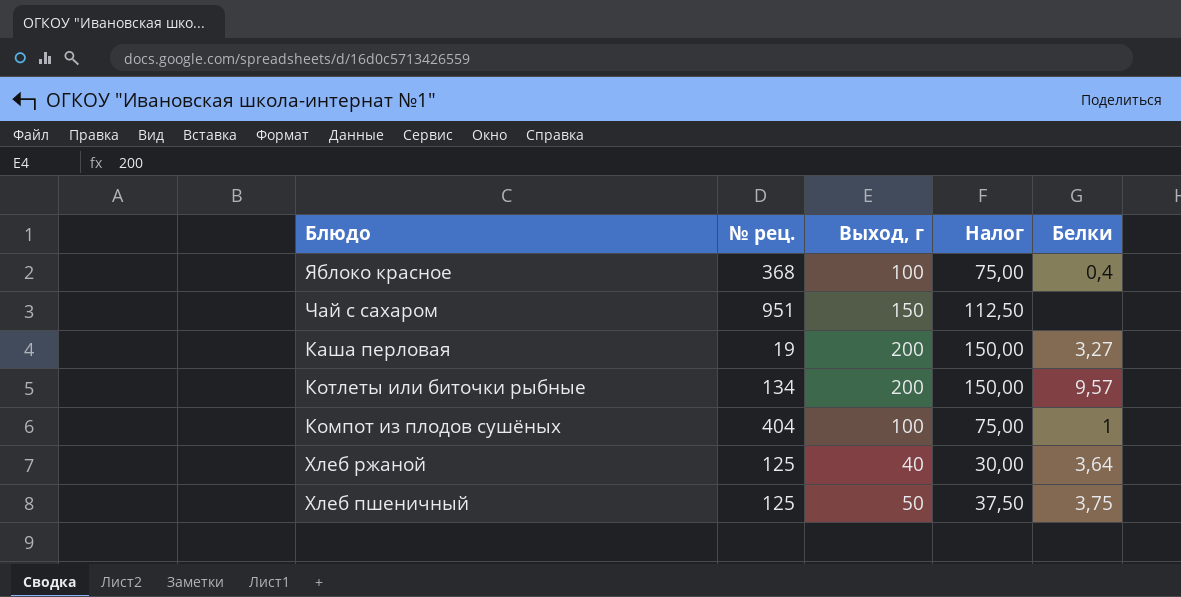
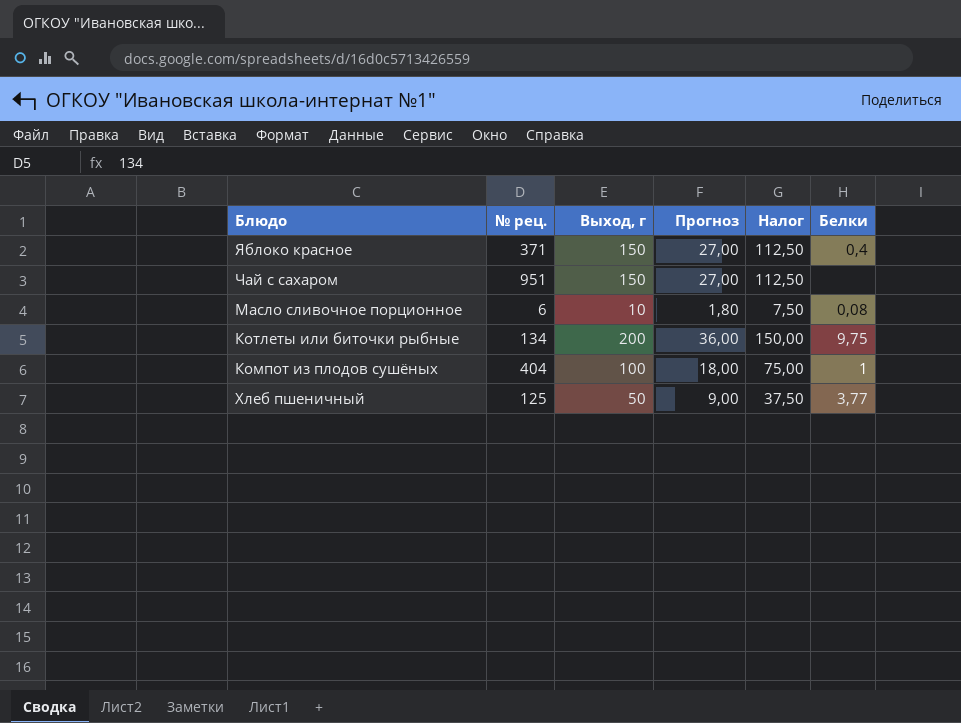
column Прогноз | formula: none -> [Выход, г] * 0,18
row Каша перловая: 19 | 200 | 150,00 | 3,27 -> none
row Хлеб ржаной: 125 | 40 | 30,00 | 3,64 -> none
Яблоко красное | № рец.: 368 -> 371
Яблоко красное | Выход, г: 100 -> 150
Яблоко красное | Налог: 75,00 -> 112,50
row Масло сливочное порционное: none -> 6 | 10 | 1,80 | 7,50 | 0,08
Котлеты или биточки рыбные | Белки: 9,57 -> 9,75
Хлеб пшеничный | Белки: 3,75 -> 3,77

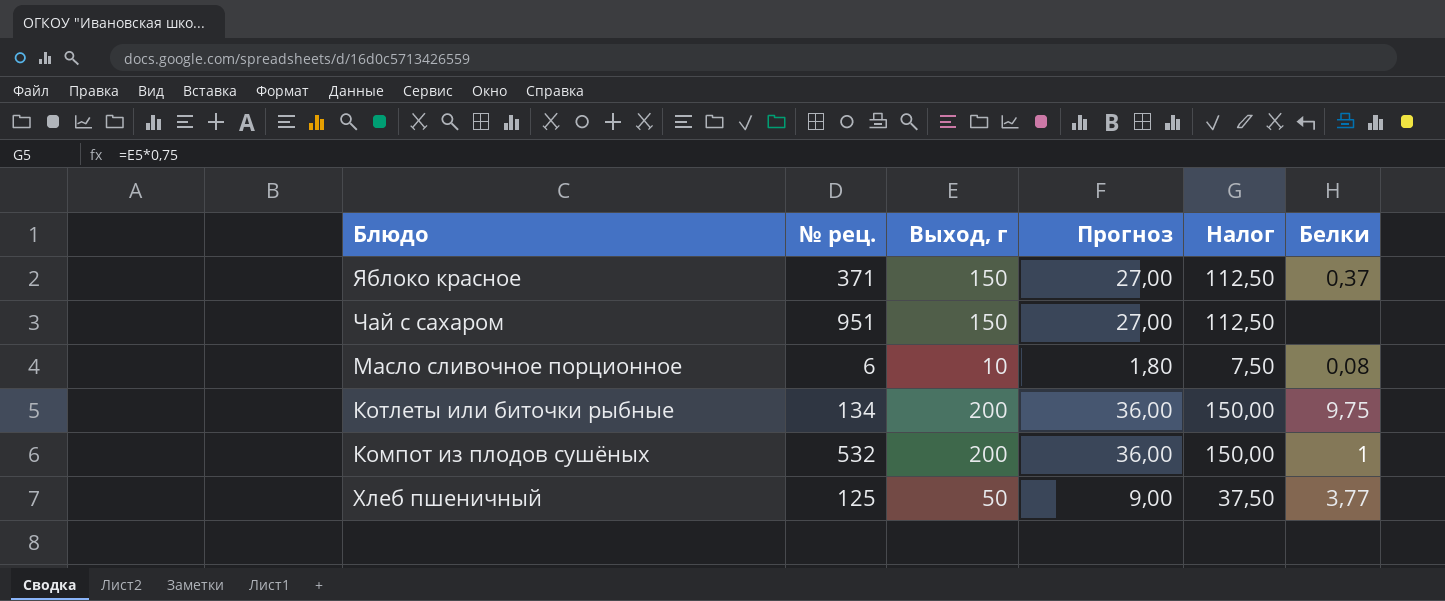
Яблоко красное | Белки: 0,4 -> 0,37
Компот из плодов сушёных | № рец.: 404 -> 532
Компот из плодов сушёных | Выход, г: 100 -> 200
Компот из плодов сушёных | Прогноз: 18,00 -> 36,00
Компот из плодов сушёных | Налог: 75,00 -> 150,00

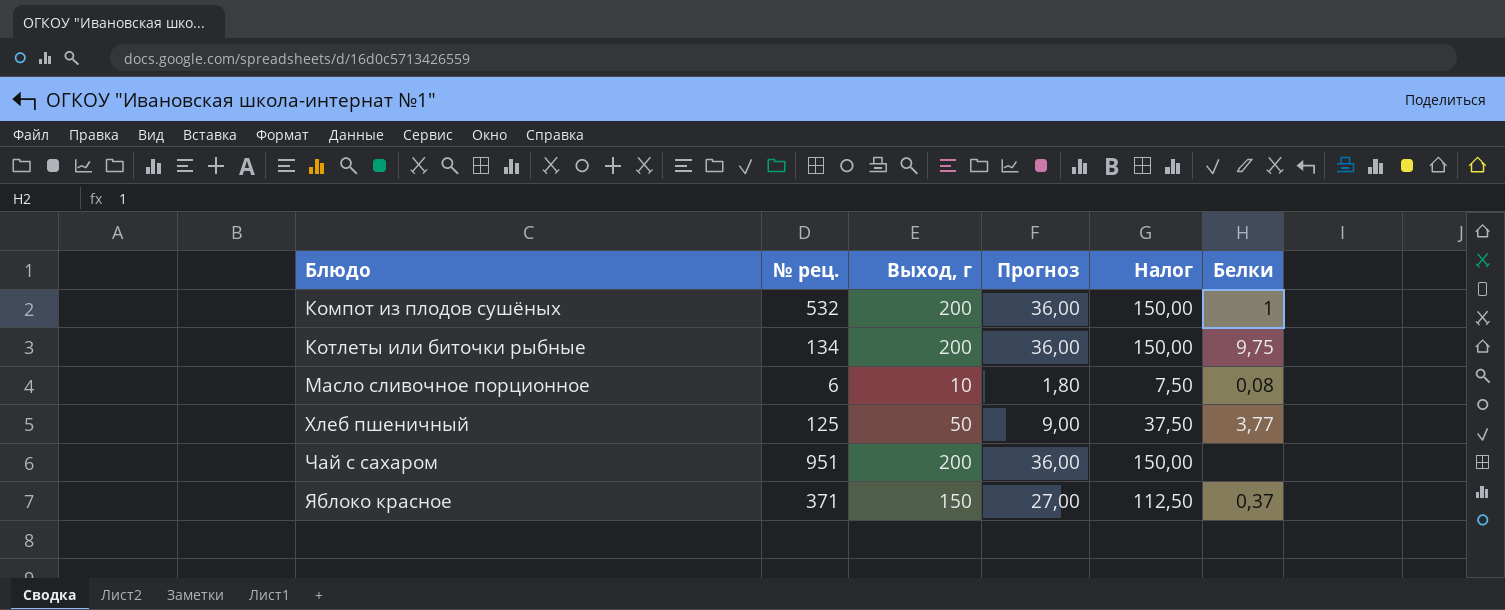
row order: none -> Блюдо ascending
Чай с сахаром | Выход, г: 150 -> 200
Чай с сахаром | Прогноз: 27,00 -> 36,00
Чай с сахаром | Налог: 112,50 -> 150,00

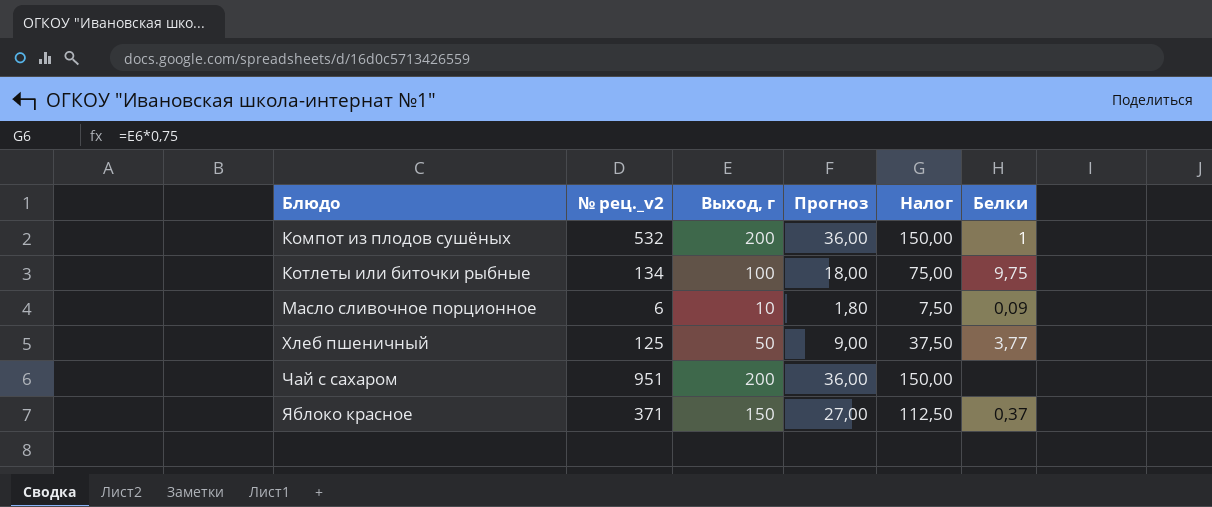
column name: № рец. -> № рец._v2
Котлеты или биточки рыбные | Выход, г: 200 -> 100
Котлеты или биточки рыбные | Прогноз: 36,00 -> 18,00
Котлеты или биточки рыбные | Налог: 150,00 -> 75,00
Масло сливочное порционное | Белки: 0,08 -> 0,09

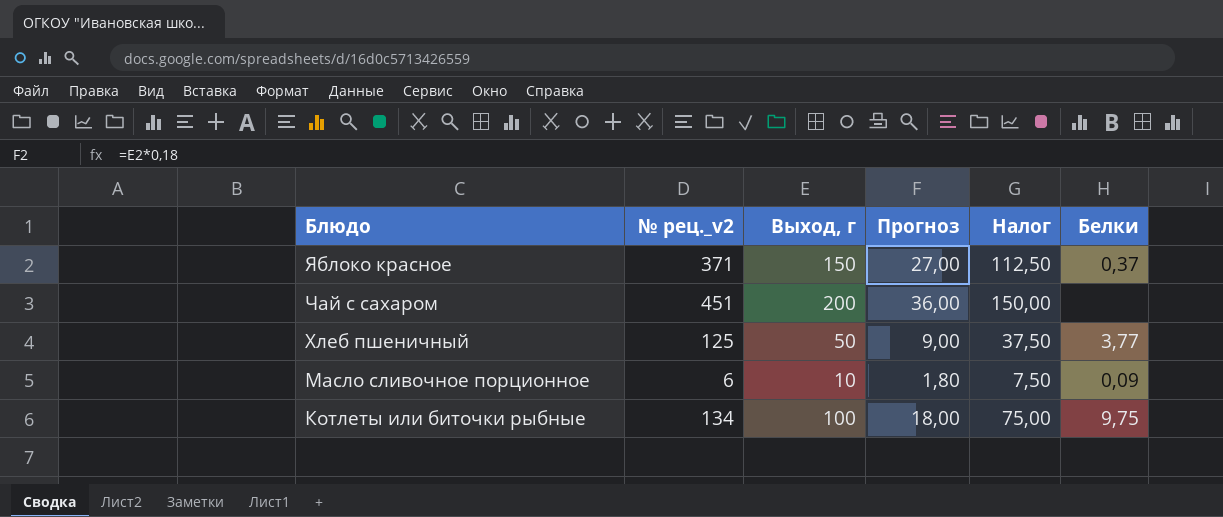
row order: Блюдо ascending -> Блюдо descending
row Компот из плодов сушёных: 532 | 200 | 36,00 | 150,00 | 1 -> none
Чай с сахаром | № рец._v2: 951 -> 451

